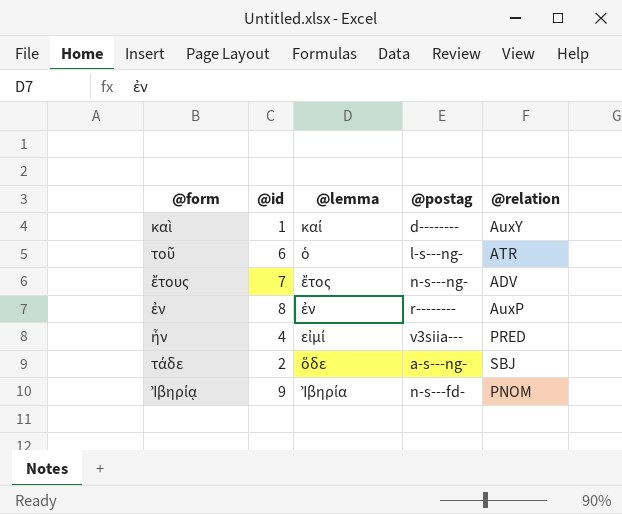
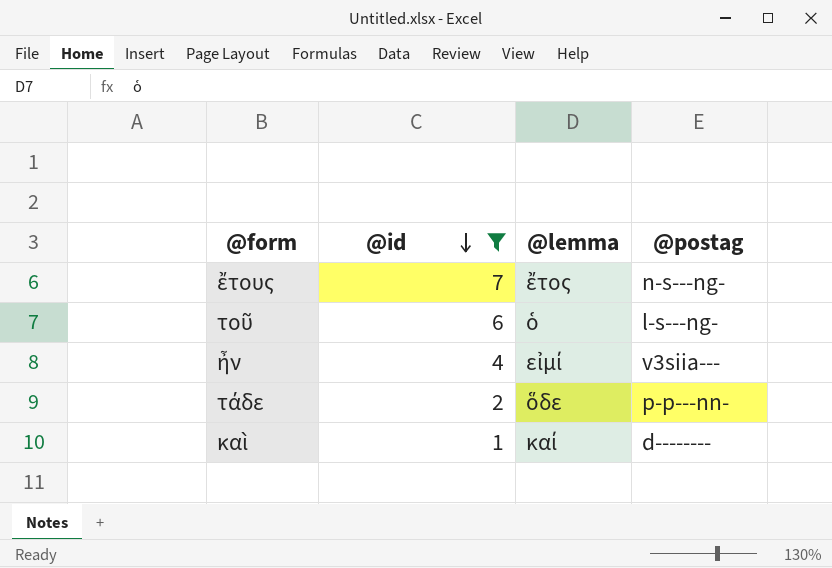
filter: none -> @id <= 7
row order: none -> @id descending
column @relation | position: 5 -> none
τάδε | @postag: a-s---ng- -> p-p---nn-

